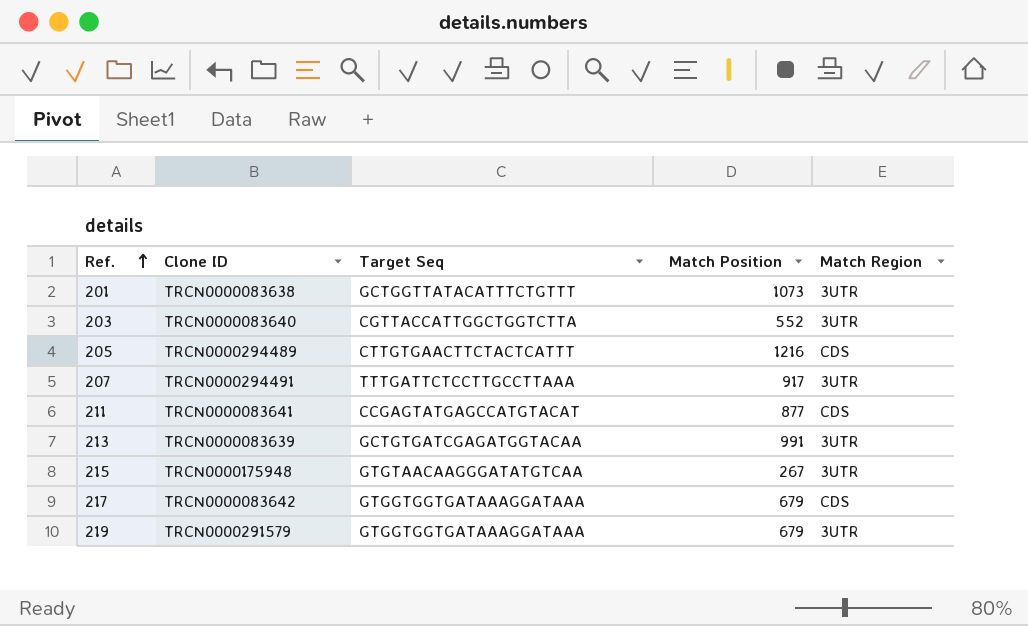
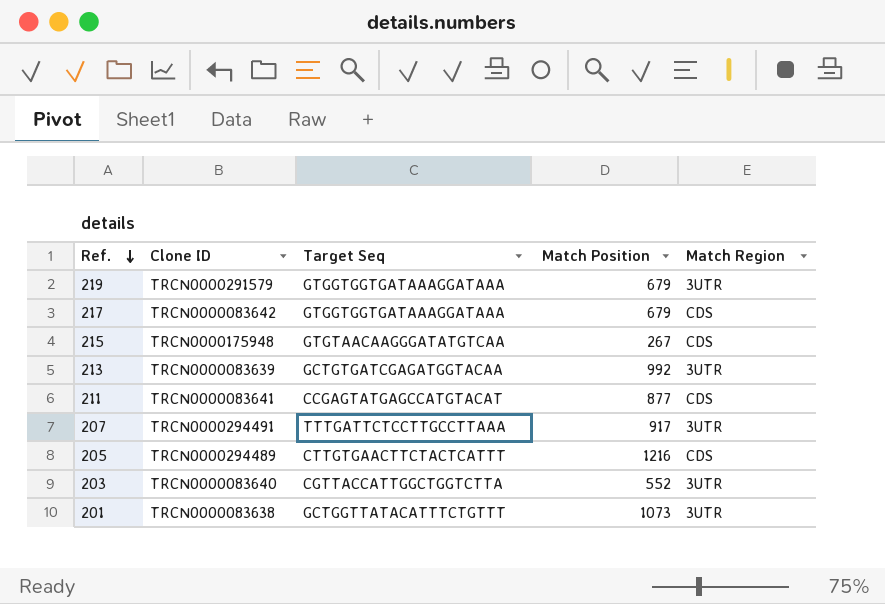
row order: Ref. ascending -> Ref. descending
215 | Match Region: 3UTR -> CDS
213 | Match Position: 991 -> 992

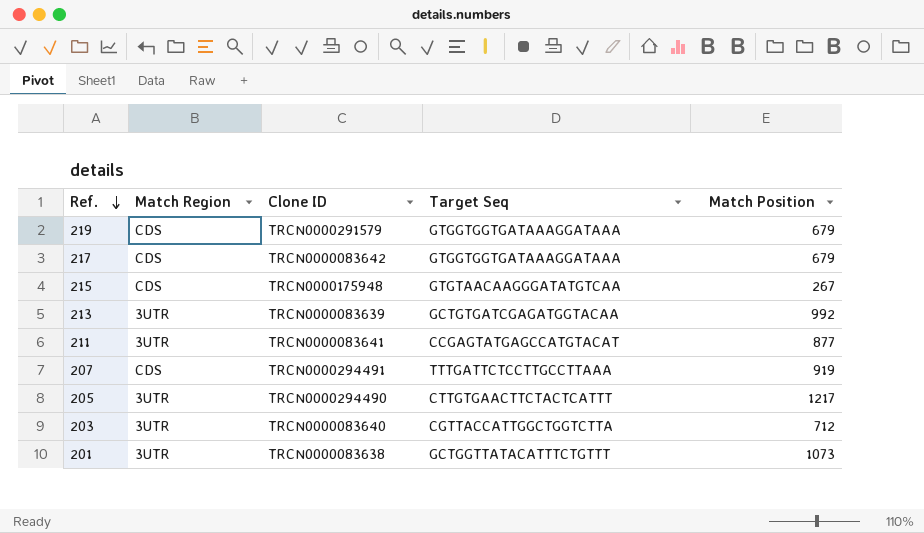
column Match Region | position: 5 -> 2
219 | Match Region: 3UTR -> CDS
211 | Match Region: CDS -> 3UTR
207 | Match Region: 3UTR -> CDS
207 | Match Position: 917 -> 919
205 | Match Region: CDS -> 3UTR
205 | Clone ID: TRCN0000294489 -> TRCN0000294490
205 | Match Position: 1216 -> 1217
203 | Match Position: 552 -> 712

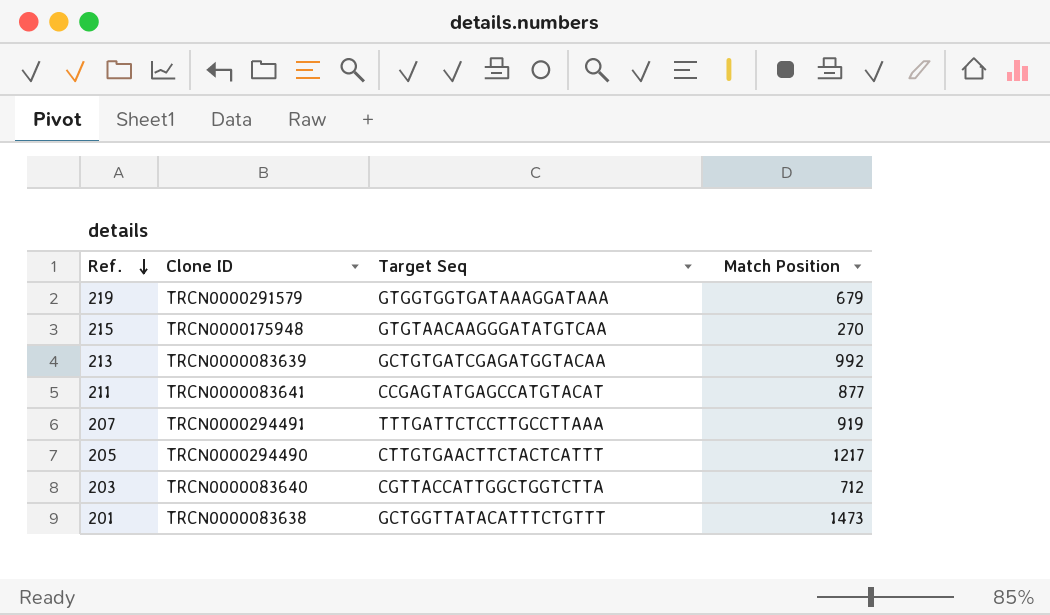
column Match Region | position: 2 -> none
row 217: CDS | TRCN0000083642 | GTGGTGGTGATAAAGGATAAA | 679 -> none
215 | Match Position: 267 -> 270
201 | Match Position: 1073 -> 1473

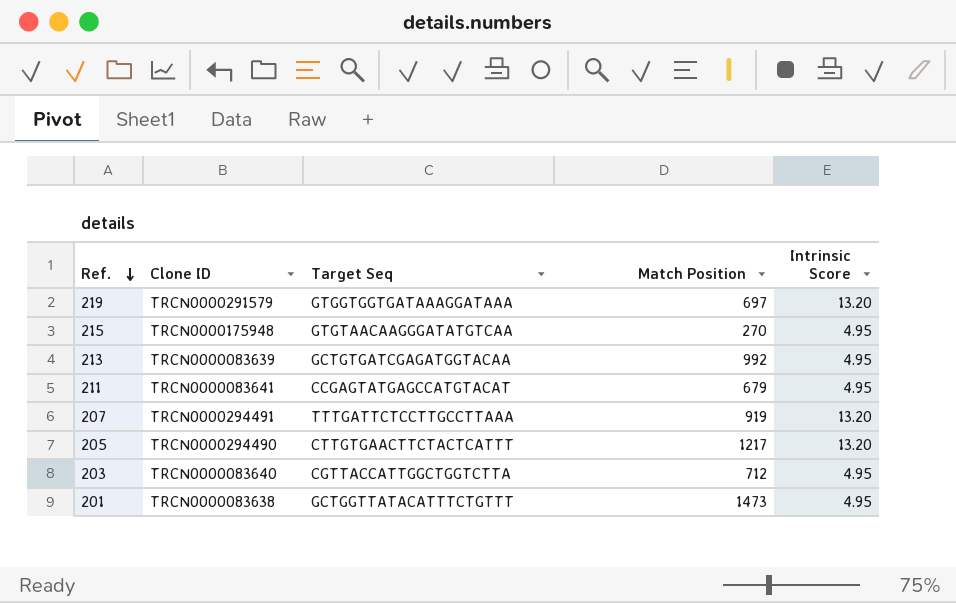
column Intrinsic Score | position: none -> 5
219 | Match Position: 679 -> 697
211 | Match Position: 877 -> 679

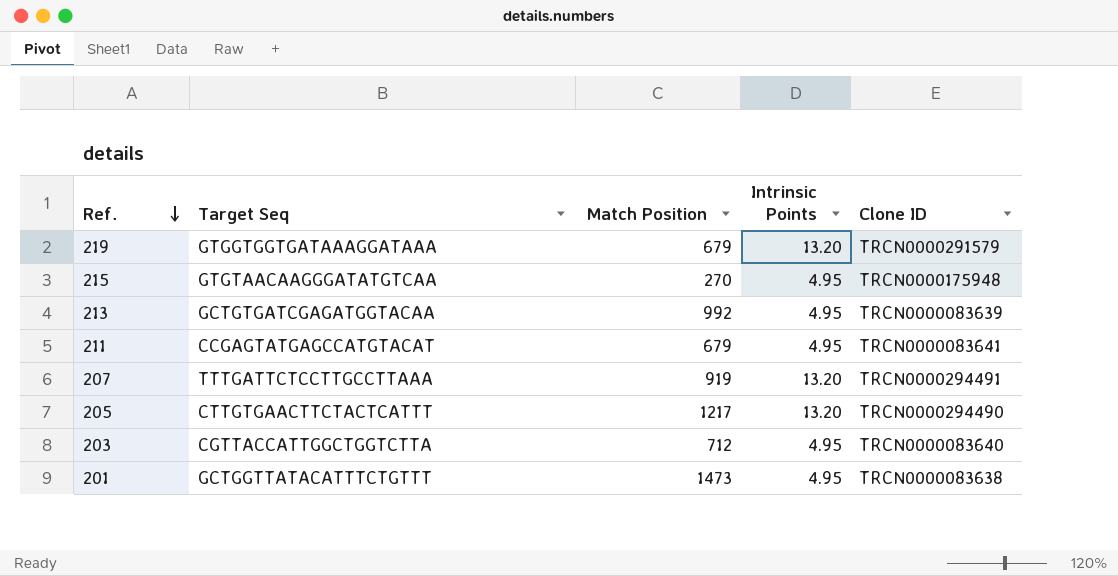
column name: Intrinsic Score -> Intrinsic Points
column Clone ID | position: 2 -> 5
219 | Match Position: 697 -> 679

